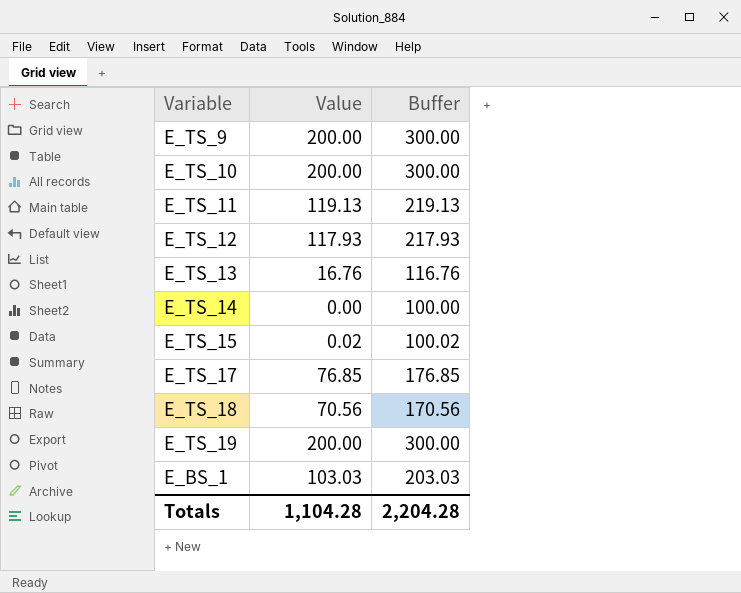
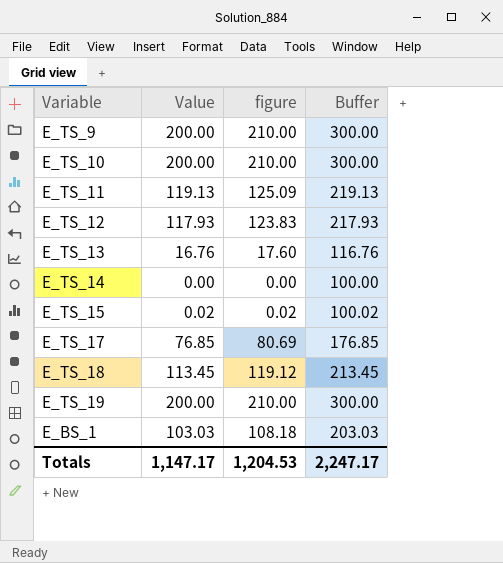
column figure | formula: none -> [Value] * 1.05
E_TS_18 | Value: 70.56 -> 113.45
E_TS_18 | Buffer: 170.56 -> 213.45
Totals | Value: 1,104.28 -> 1,147.17
Totals | Buffer: 2,204.28 -> 2,247.17

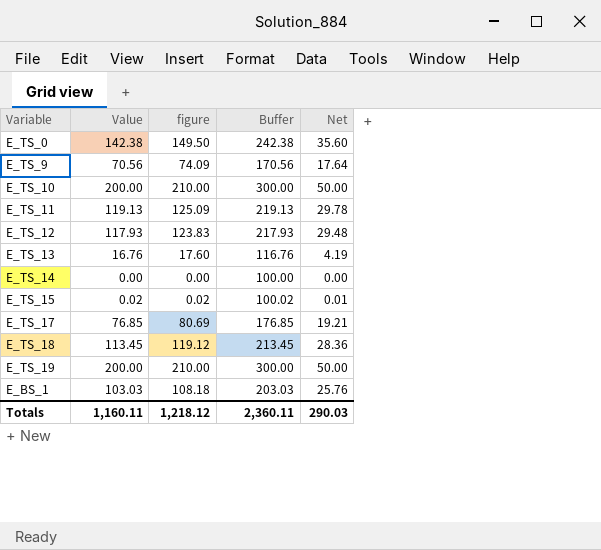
column Net | formula: none -> [Value] * 0.25
row E_TS_0: none -> 142.38 | 149.50 | 242.38 | 35.60
E_TS_9 | Value: 200.00 -> 70.56
E_TS_9 | figure: 210.00 -> 74.09
E_TS_9 | Buffer: 300.00 -> 170.56
Totals | Value: 1,147.17 -> 1,160.11
Totals | figure: 1,204.53 -> 1,218.12
Totals | Buffer: 2,247.17 -> 2,360.11

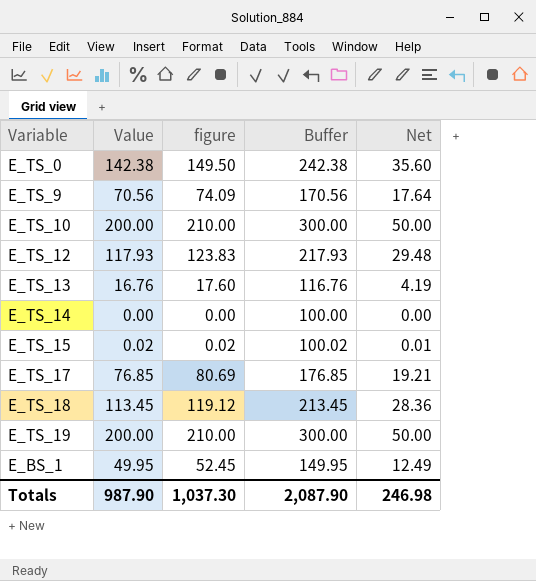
row E_TS_11: 119.13 | 125.09 | 219.13 | 29.78 -> none
E_BS_1 | Value: 103.03 -> 49.95
E_BS_1 | figure: 108.18 -> 52.45
E_BS_1 | Buffer: 203.03 -> 149.95
E_BS_1 | Net: 25.76 -> 12.49
Totals | Value: 1,160.11 -> 987.90
Totals | figure: 1,218.12 -> 1,037.30
Totals | Buffer: 2,360.11 -> 2,087.90
Totals | Net: 290.03 -> 246.98

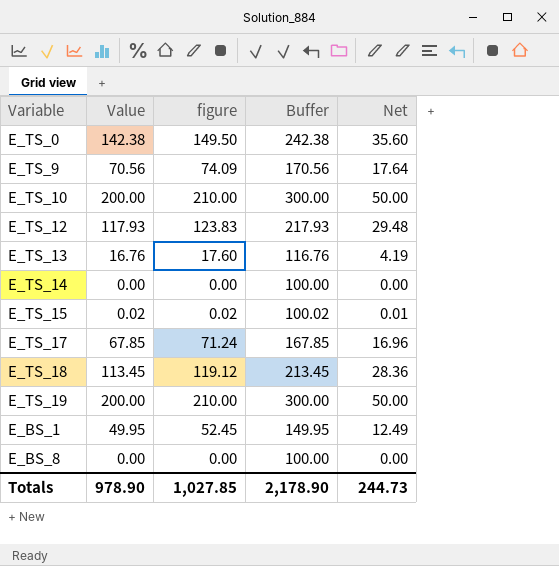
E_TS_17 | Value: 76.85 -> 67.85
E_TS_17 | figure: 80.69 -> 71.24
E_TS_17 | Buffer: 176.85 -> 167.85
E_TS_17 | Net: 19.21 -> 16.96
row E_BS_8: none -> 0.00 | 0.00 | 100.00 | 0.00
Totals | Value: 987.90 -> 978.90
Totals | figure: 1,037.30 -> 1,027.85
Totals | Buffer: 2,087.90 -> 2,178.90
Totals | Net: 246.98 -> 244.73

